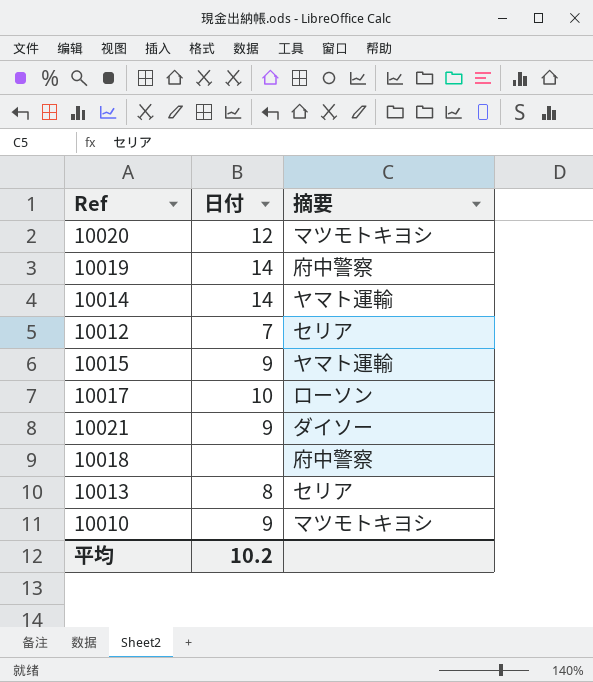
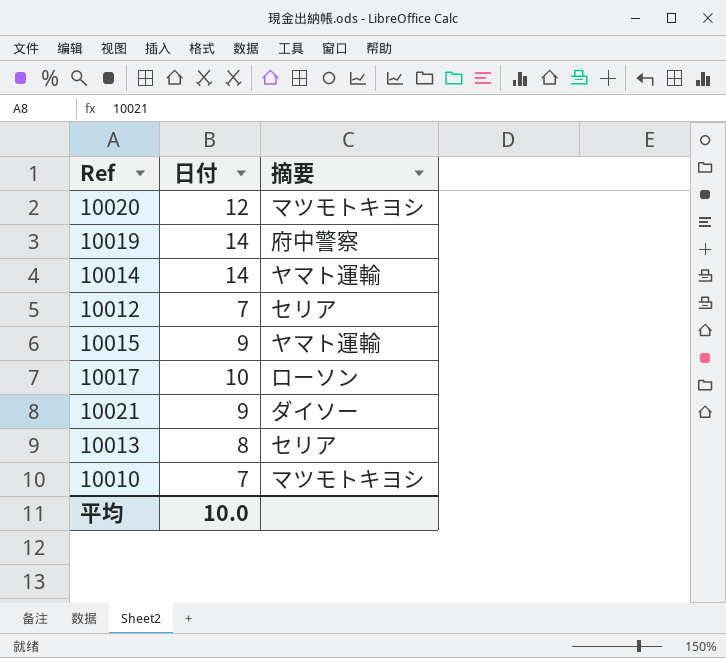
row 10018: none | 府中警察 -> none
10010 | 日付: 9 -> 7
平均 | 日付: 10.2 -> 10.0

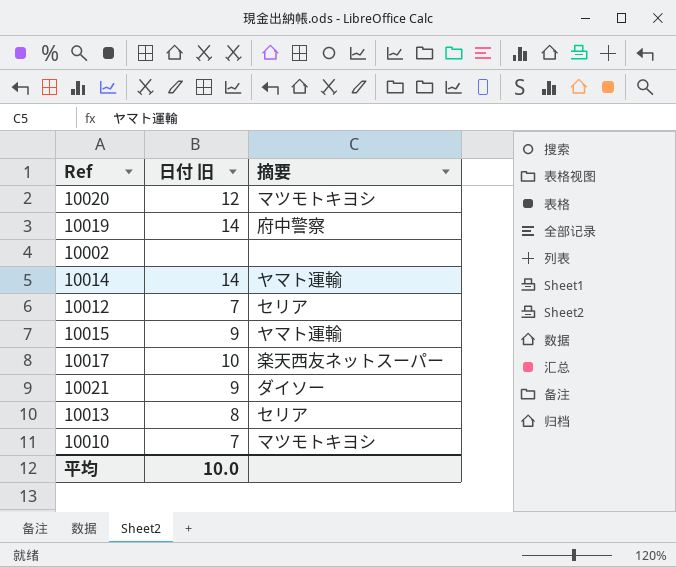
column name: 日付 -> 日付 旧
row 10002: none -> none | none
10017 | 摘要: ローソン -> 楽天西友ネットスーパー

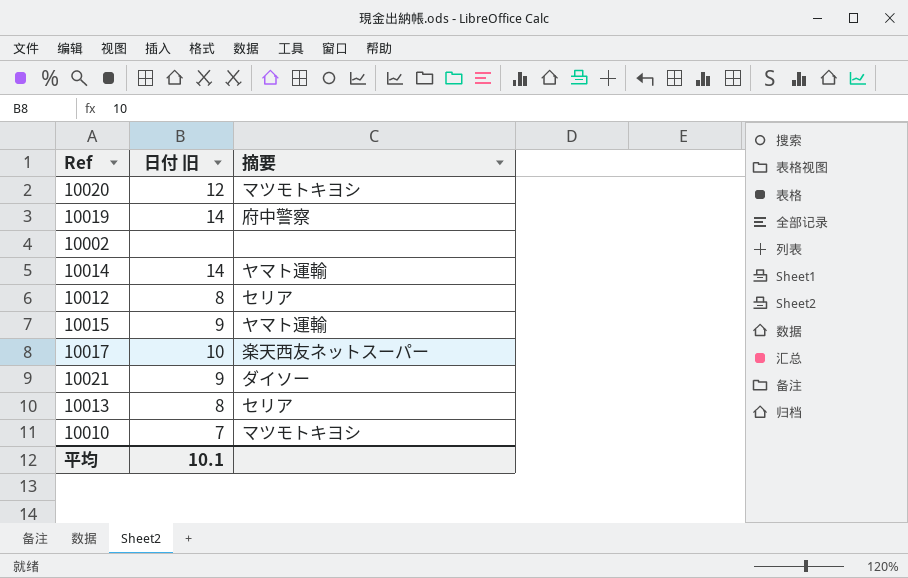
10012 | 日付 旧: 7 -> 8
平均 | 日付 旧: 10.0 -> 10.1

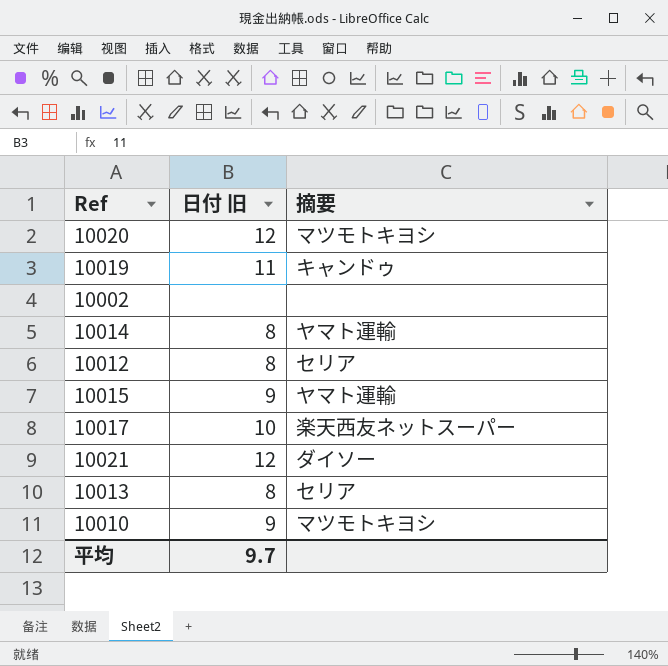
10019 | 日付 旧: 14 -> 11
10019 | 摘要: 府中警察 -> キャンドゥ
10014 | 日付 旧: 14 -> 8
10021 | 日付 旧: 9 -> 12
10010 | 日付 旧: 7 -> 9
平均 | 日付 旧: 10.1 -> 9.7

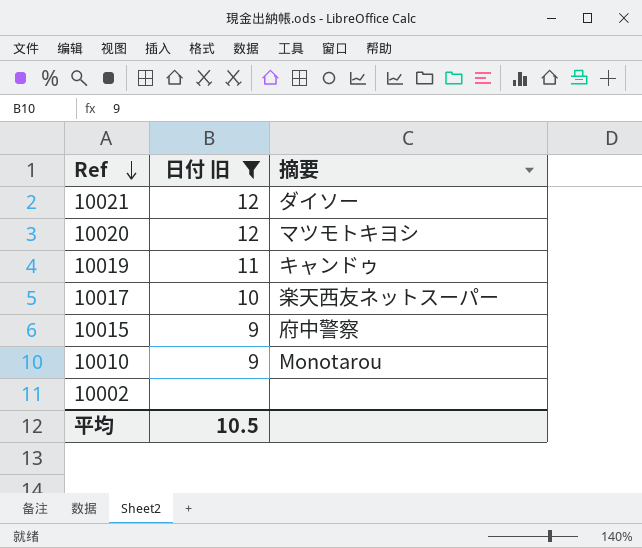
filter: none -> 日付 旧 != 8
row order: none -> Ref descending
10015 | 摘要: ヤマト運輸 -> 府中警察
10010 | 摘要: マツモトキヨシ -> Monotarou
平均 | 日付 旧: 9.7 -> 10.5

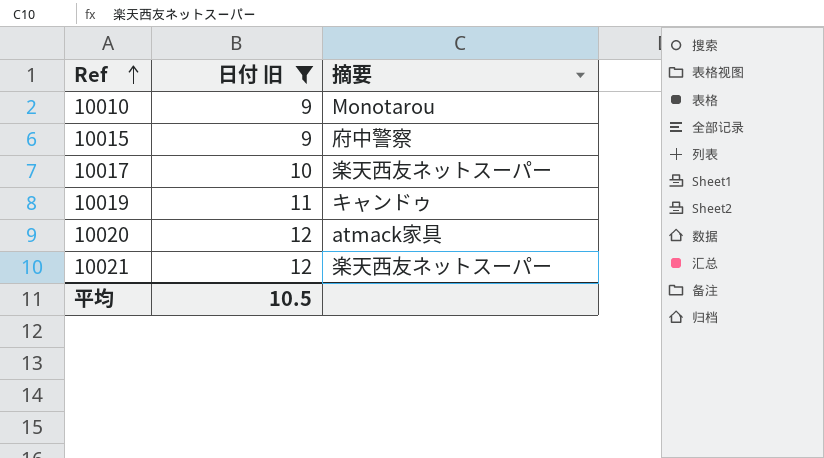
row order: Ref descending -> Ref ascending
row 10002: none | none -> none
10020 | 摘要: マツモトキヨシ -> atmack家具
10021 | 摘要: ダイソー -> 楽天西友ネットスーパー

